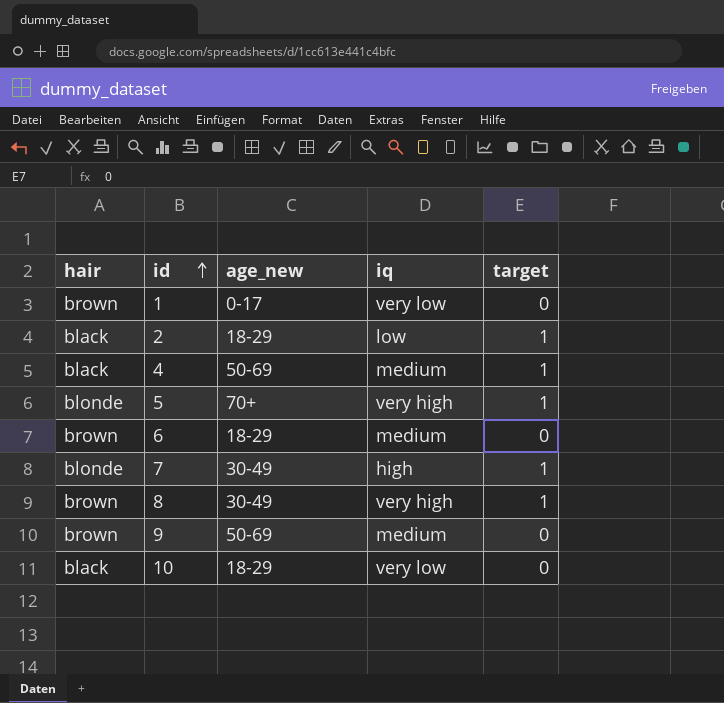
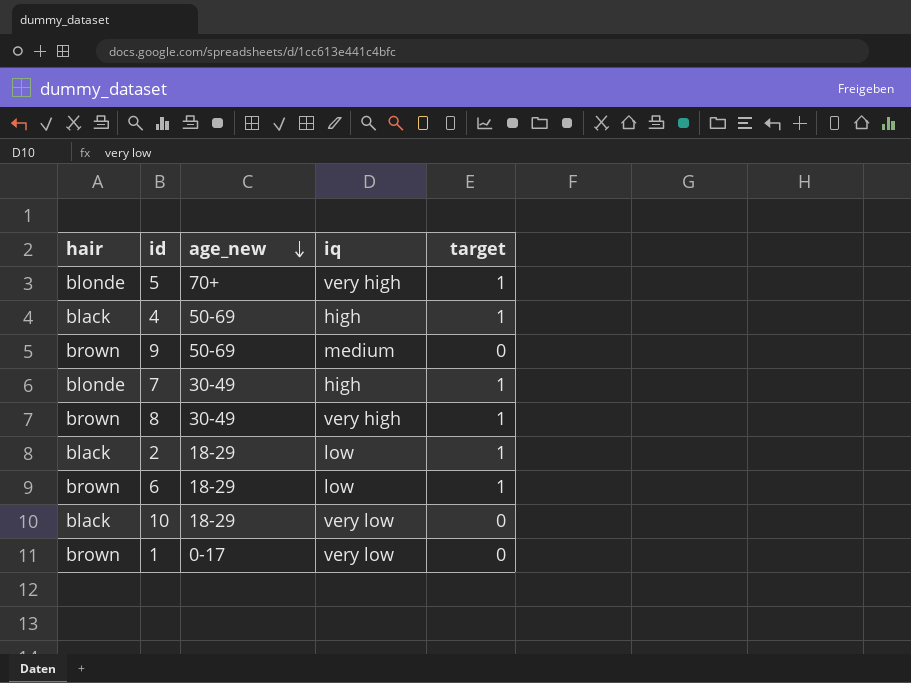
row order: id ascending -> age_new descending
4 | iq: medium -> high
6 | iq: medium -> low
6 | target: 0 -> 1

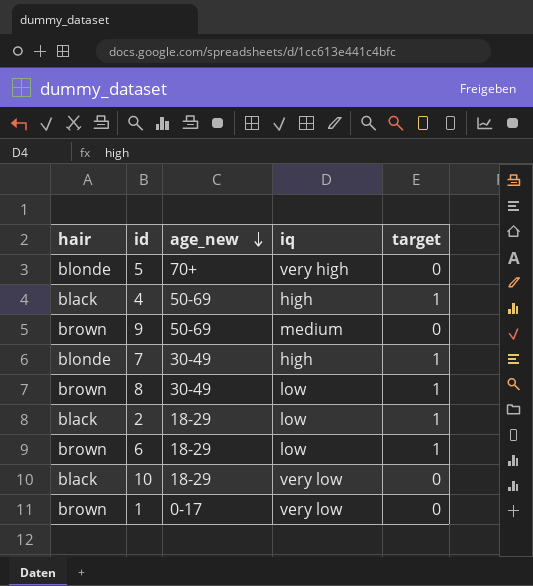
5 | target: 1 -> 0
8 | iq: very high -> low

